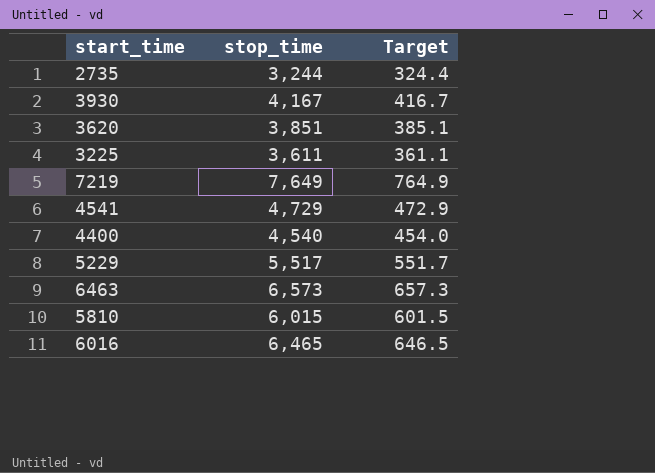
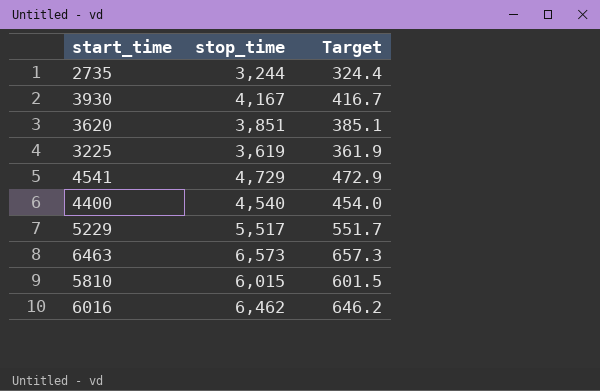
row 7219: 7,649 | 764.9 -> none
3225 | stop_time: 3,611 -> 3,619
3225 | Target: 361.1 -> 361.9
6016 | stop_time: 6,465 -> 6,462
6016 | Target: 646.5 -> 646.2

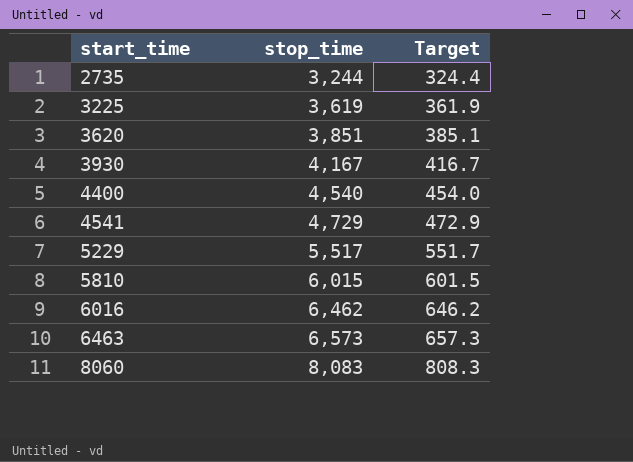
row order: none -> start_time ascending
row 8060: none -> 8,083 | 808.3

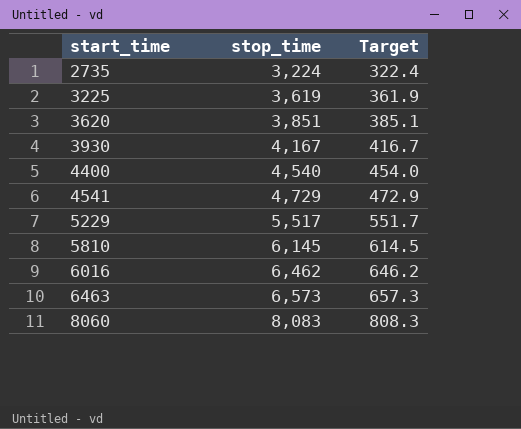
2735 | stop_time: 3,244 -> 3,224
2735 | Target: 324.4 -> 322.4
5810 | stop_time: 6,015 -> 6,145
5810 | Target: 601.5 -> 614.5

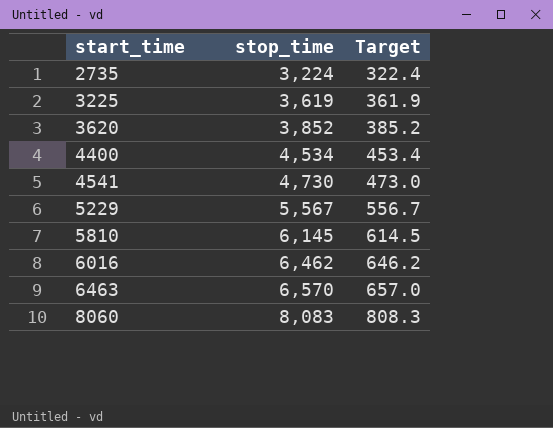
row 3930: 4,167 | 416.7 -> none
3620 | stop_time: 3,851 -> 3,852
3620 | Target: 385.1 -> 385.2
4400 | stop_time: 4,540 -> 4,534
4400 | Target: 454.0 -> 453.4
4541 | stop_time: 4,729 -> 4,730
4541 | Target: 472.9 -> 473.0
5229 | stop_time: 5,517 -> 5,567
5229 | Target: 551.7 -> 556.7
6463 | stop_time: 6,573 -> 6,570
6463 | Target: 657.3 -> 657.0

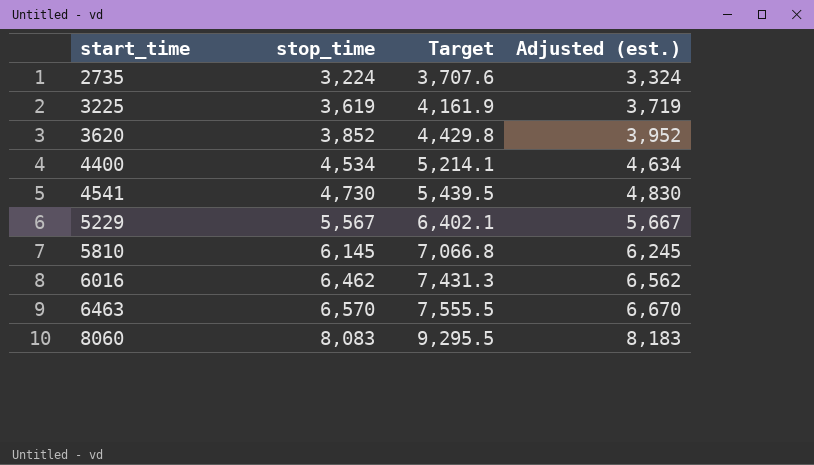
column Target | formula: [stop_time] * 0.1 -> [stop_time] * 1.15
column Adjusted (est.) | formula: none -> [stop_time] + 100

